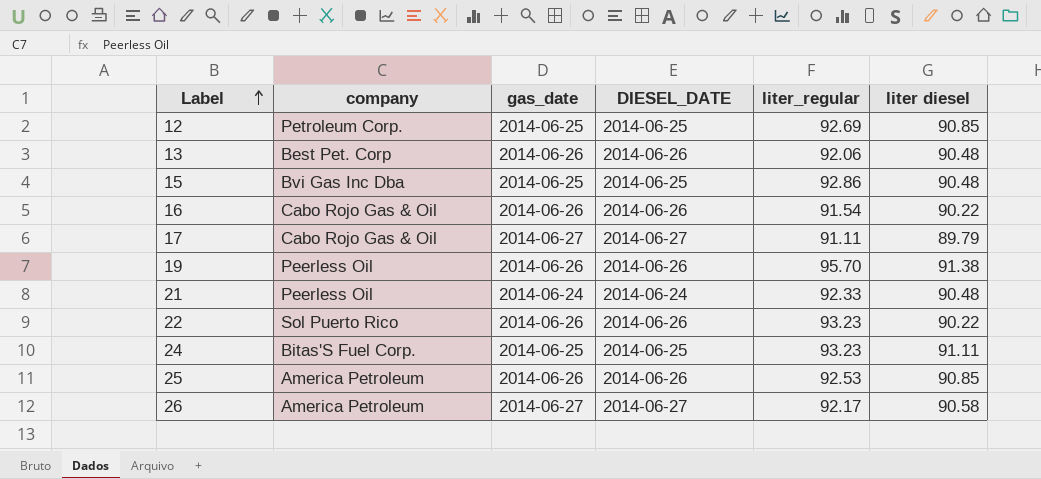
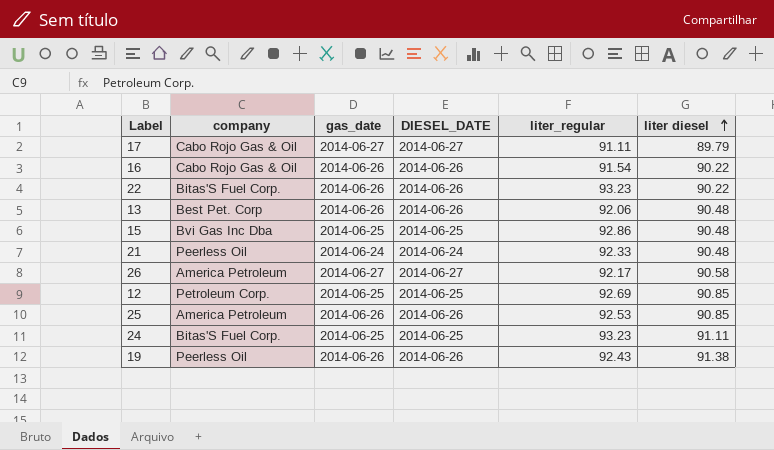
row order: Label ascending -> liter diesel ascending
22 | company: Sol Puerto Rico -> Bitas'S Fuel Corp.
19 | liter_regular: 95.70 -> 92.43

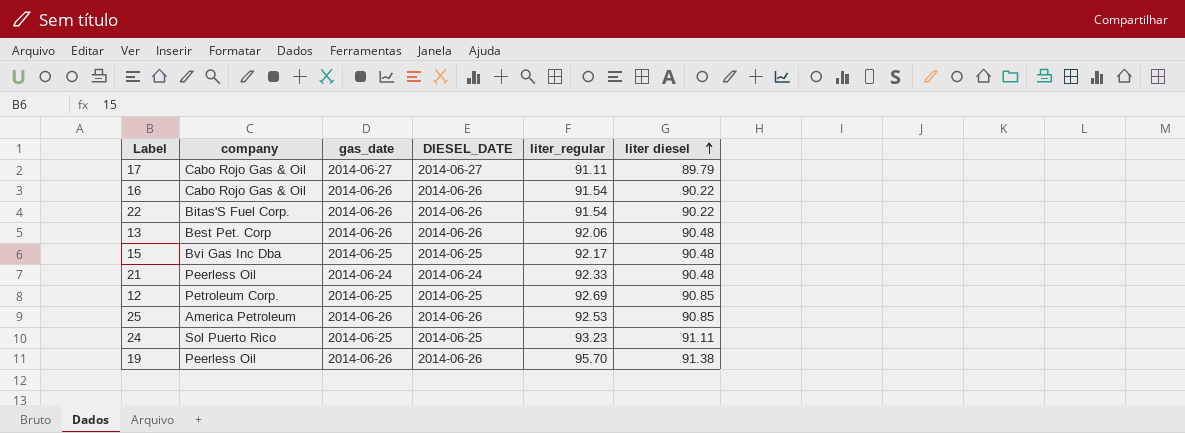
row 26: America Petroleum | 2014-06-27 | 2014-06-27 | 92.17 | 90.58 -> none
22 | liter_regular: 93.23 -> 91.54
15 | liter_regular: 92.86 -> 92.17
24 | company: Bitas'S Fuel Corp. -> Sol Puerto Rico
19 | liter_regular: 92.43 -> 95.70

